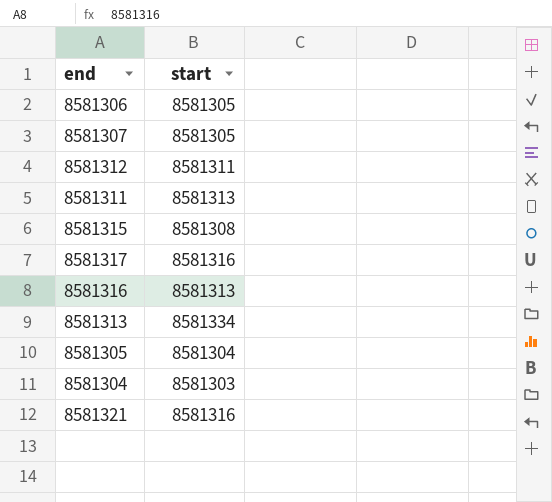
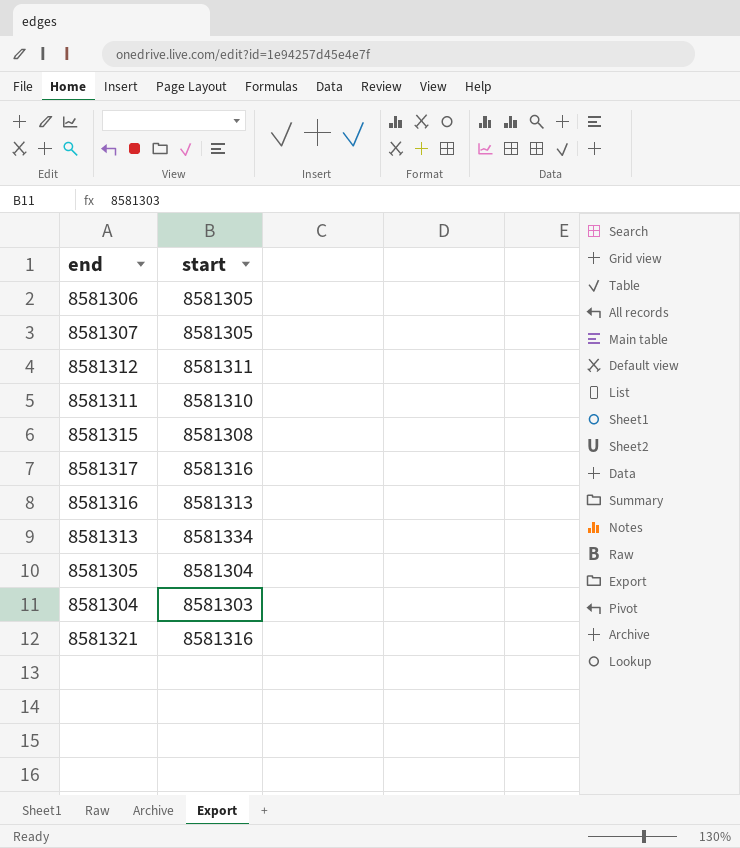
8581311 | start: 8581313 -> 8581310

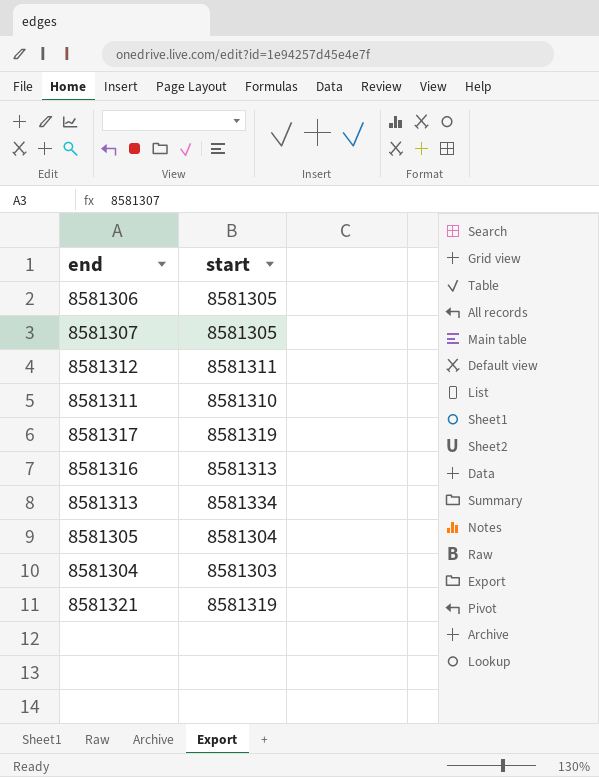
row 8581315: 8581308 -> none
8581317 | start: 8581316 -> 8581319
8581321 | start: 8581316 -> 8581319

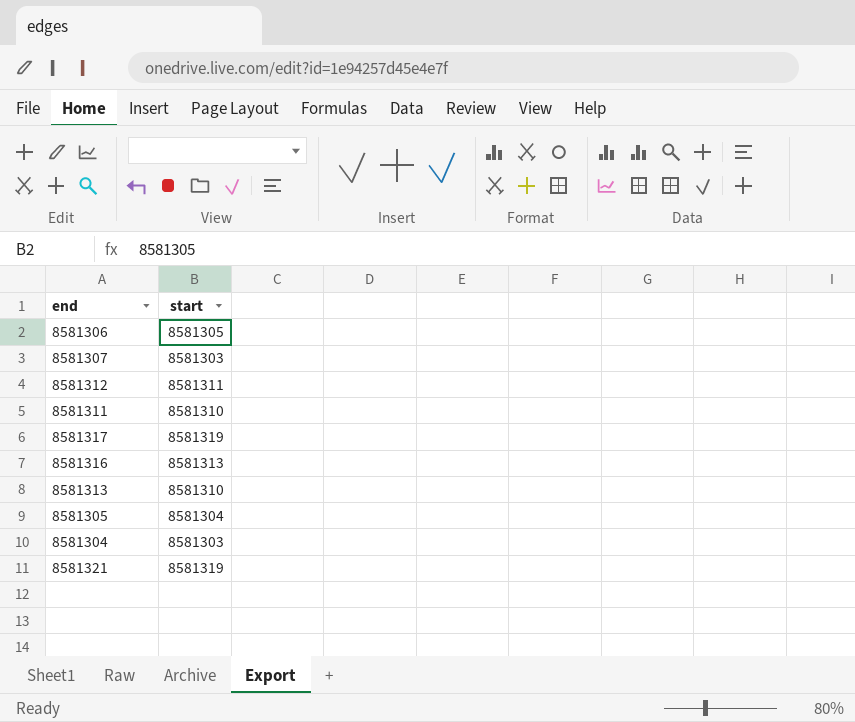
8581307 | start: 8581305 -> 8581303
8581313 | start: 8581334 -> 8581310

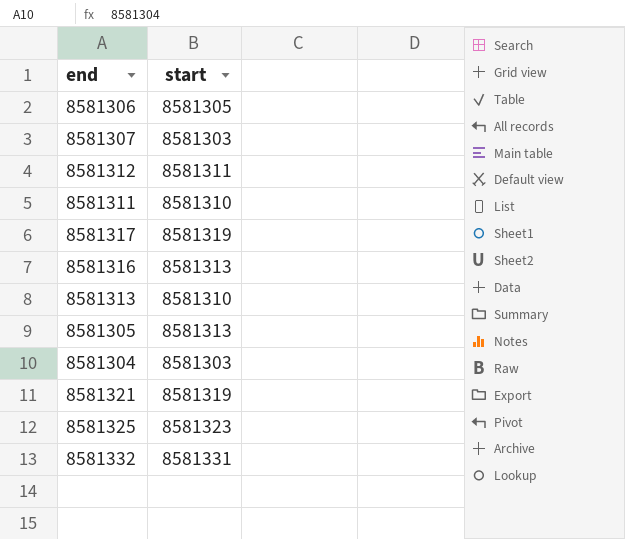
8581305 | start: 8581304 -> 8581313
row 8581325: none -> 8581323
row 8581332: none -> 8581331

